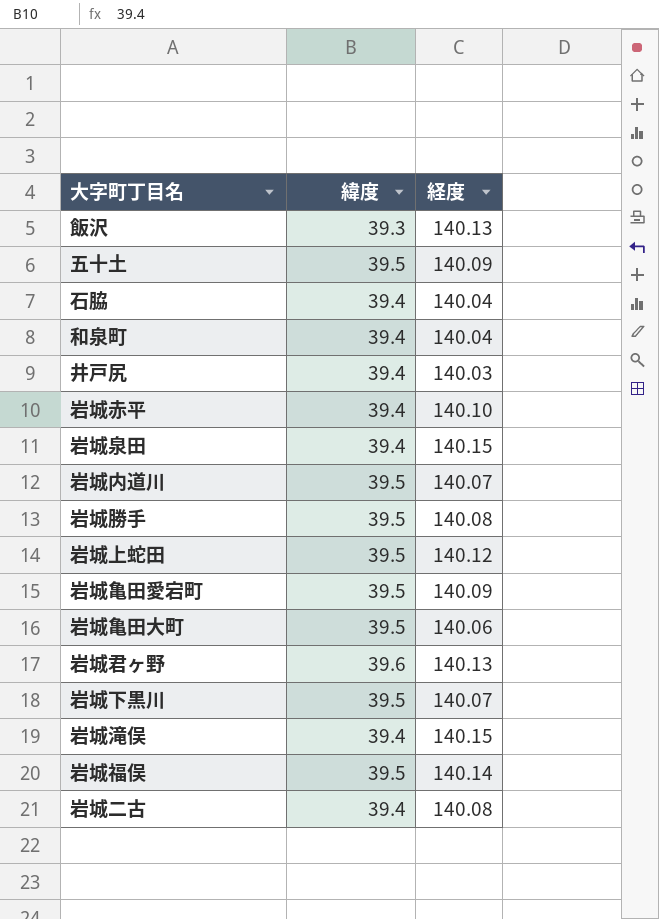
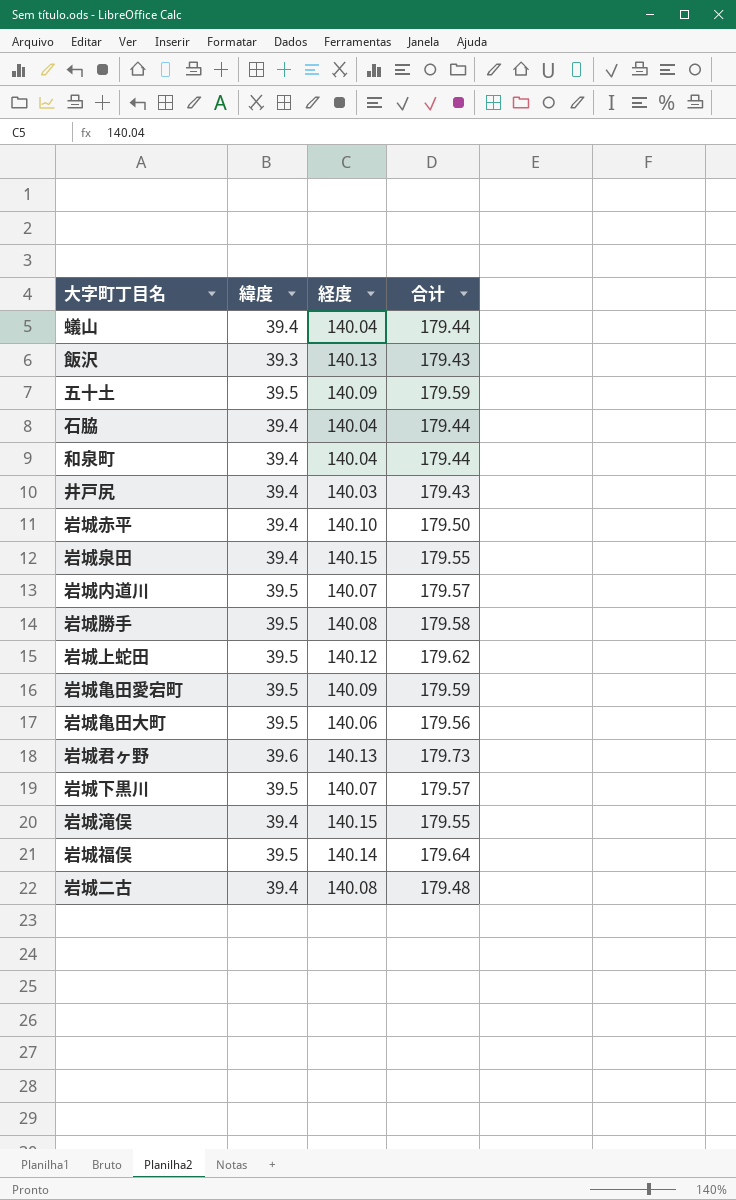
column 合计 | formula: none -> [緯度] + [経度]
row 蟻山: none -> 39.4 | 140.04 | 179.44

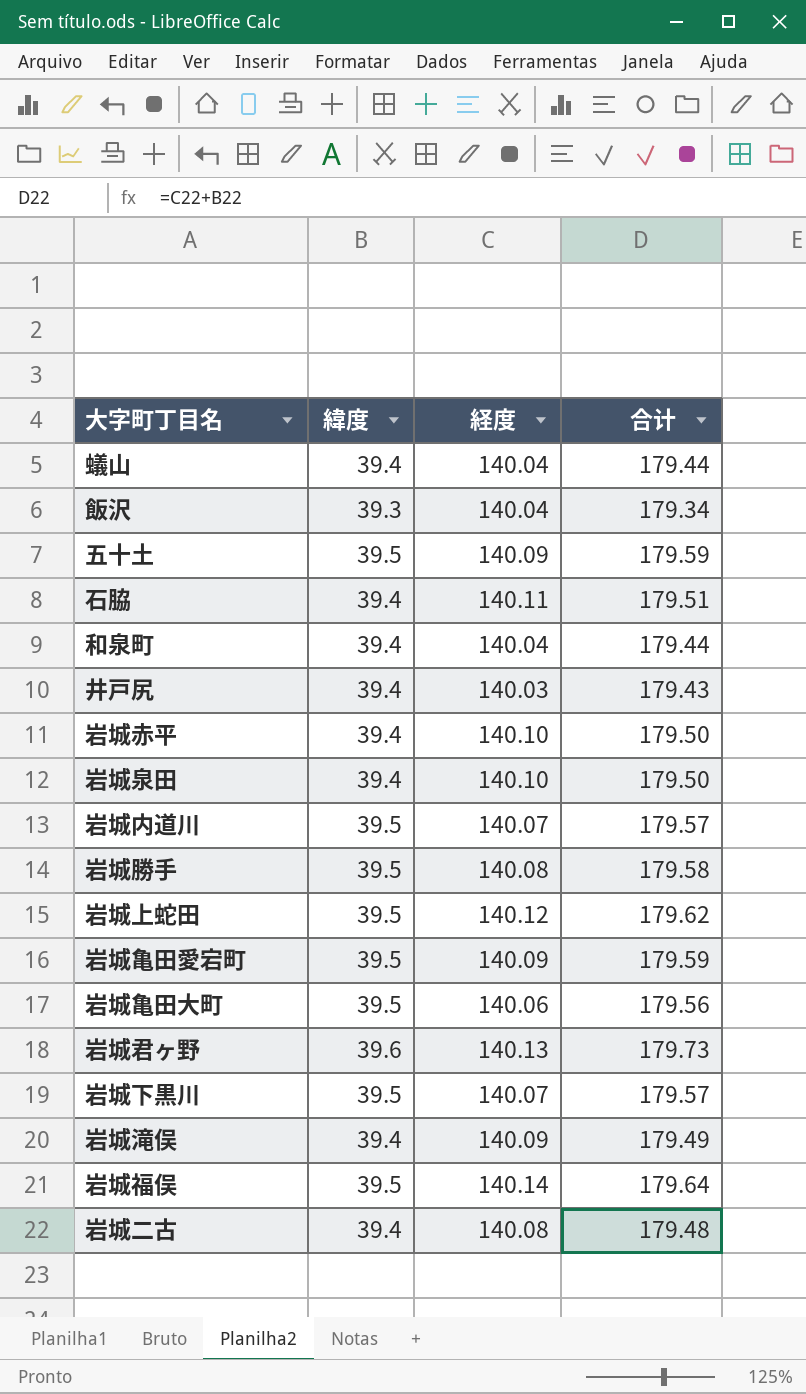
飯沢 | 経度: 140.13 -> 140.04
飯沢 | 合计: 179.43 -> 179.34
石脇 | 経度: 140.04 -> 140.11
石脇 | 合计: 179.44 -> 179.51
岩城泉田 | 経度: 140.15 -> 140.10
岩城泉田 | 合计: 179.55 -> 179.50
岩城滝俣 | 経度: 140.15 -> 140.09
岩城滝俣 | 合计: 179.55 -> 179.49

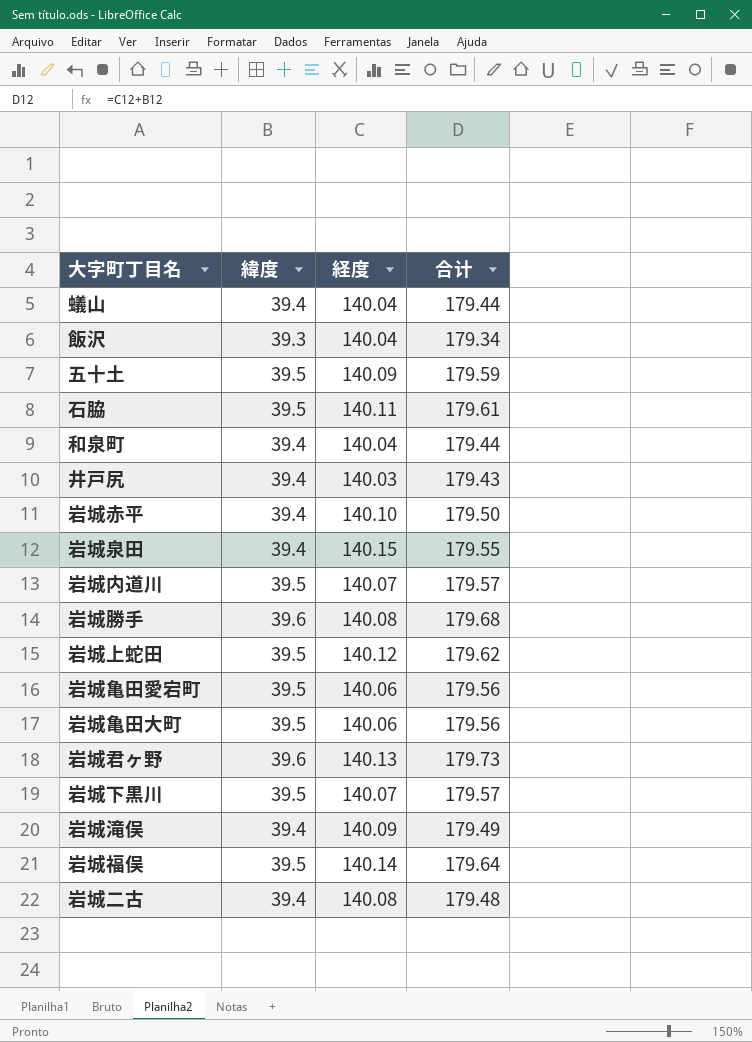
石脇 | 緯度: 39.4 -> 39.5
石脇 | 合计: 179.51 -> 179.61
岩城泉田 | 経度: 140.10 -> 140.15
岩城泉田 | 合计: 179.50 -> 179.55
岩城勝手 | 緯度: 39.5 -> 39.6
岩城勝手 | 合计: 179.58 -> 179.68
岩城亀田愛宕町 | 経度: 140.09 -> 140.06
岩城亀田愛宕町 | 合计: 179.59 -> 179.56

